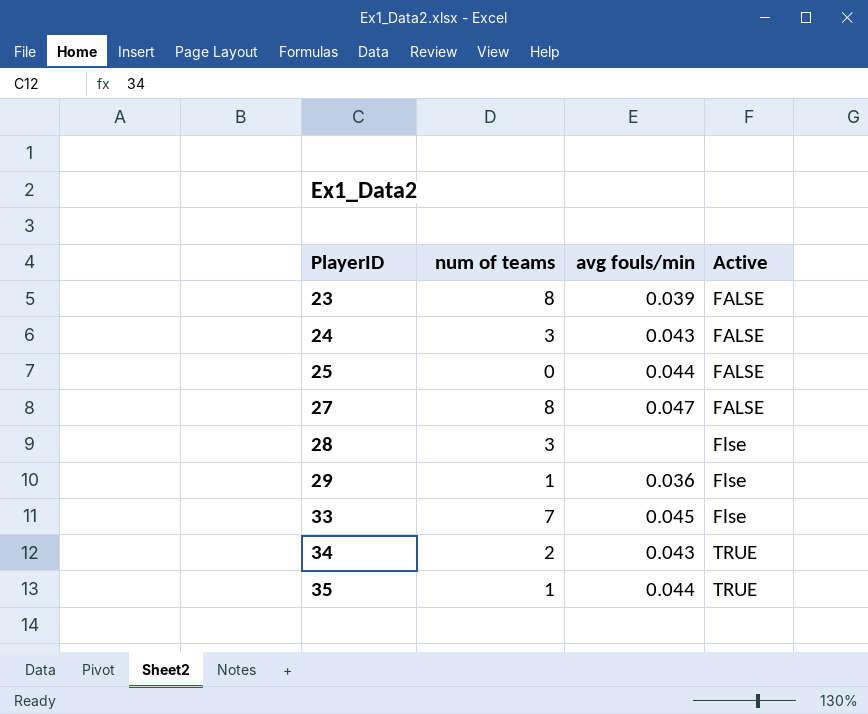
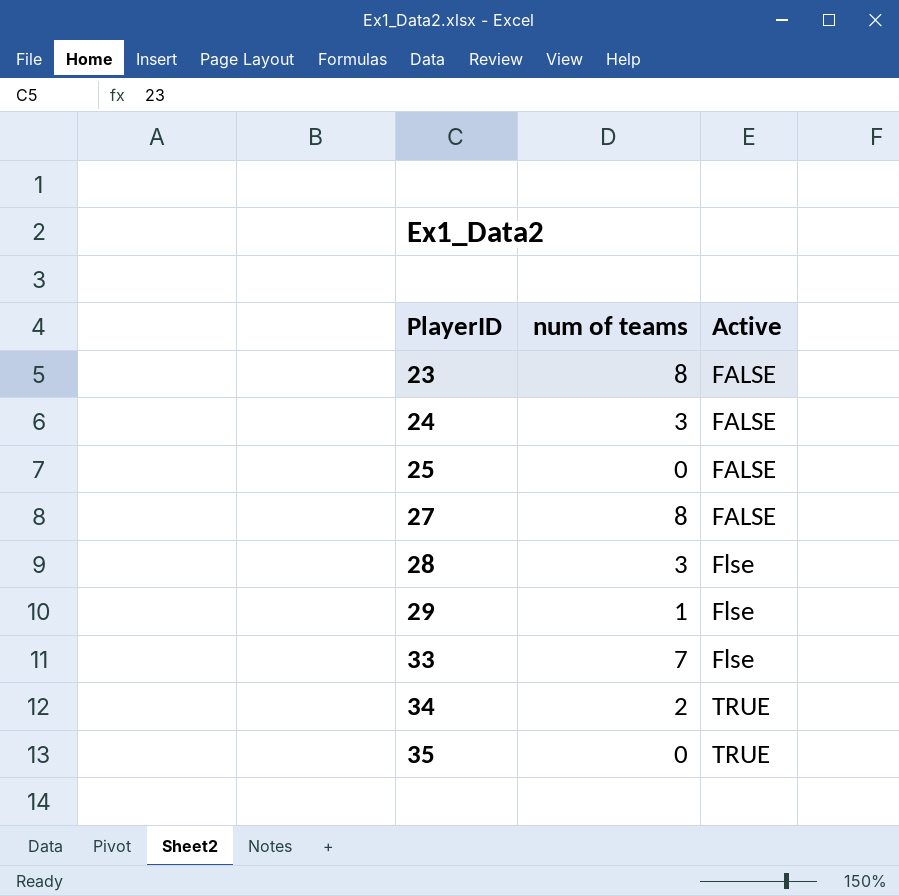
column avg fouls/min | position: 3 -> none
35 | num of teams: 1 -> 0

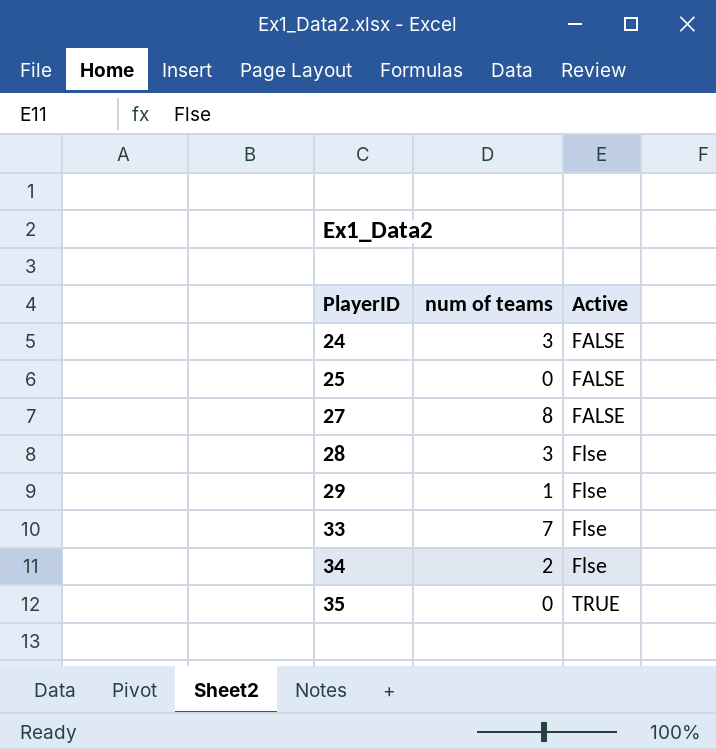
row 23: 8 | FALSE -> none
34 | Active: TRUE -> Flse

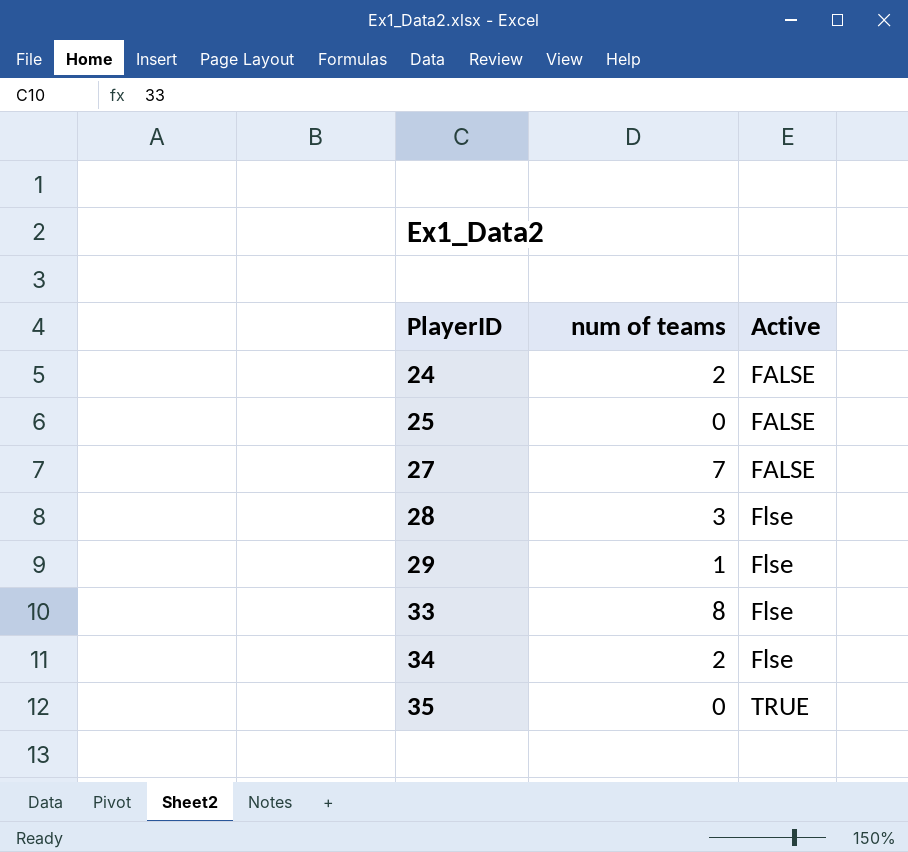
24 | num of teams: 3 -> 2
27 | num of teams: 8 -> 7
33 | num of teams: 7 -> 8

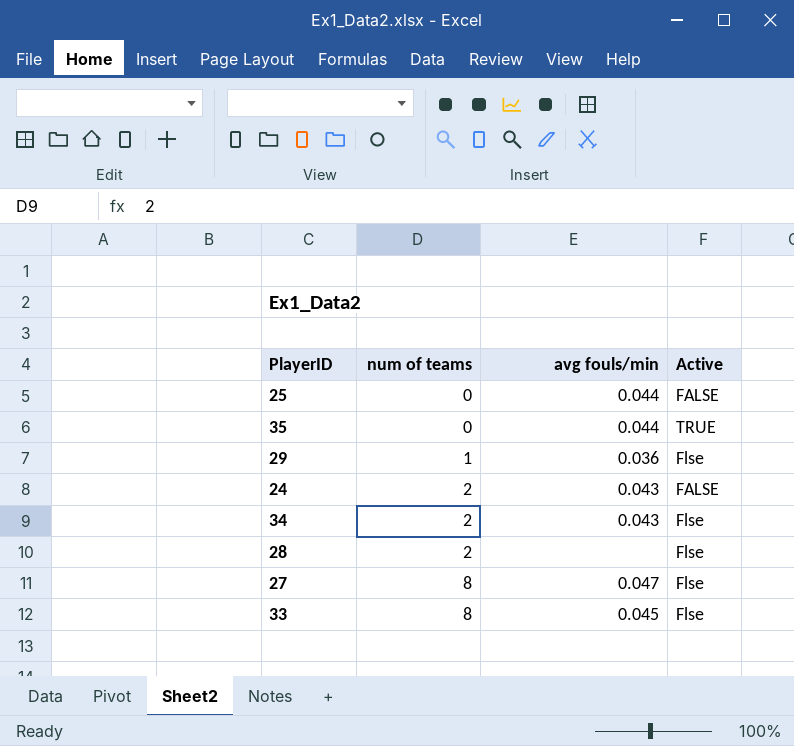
row order: PlayerID ascending -> num of teams ascending
column avg fouls/min | position: none -> 3
28 | num of teams: 3 -> 2
27 | num of teams: 7 -> 8
27 | Active: FALSE -> Flse

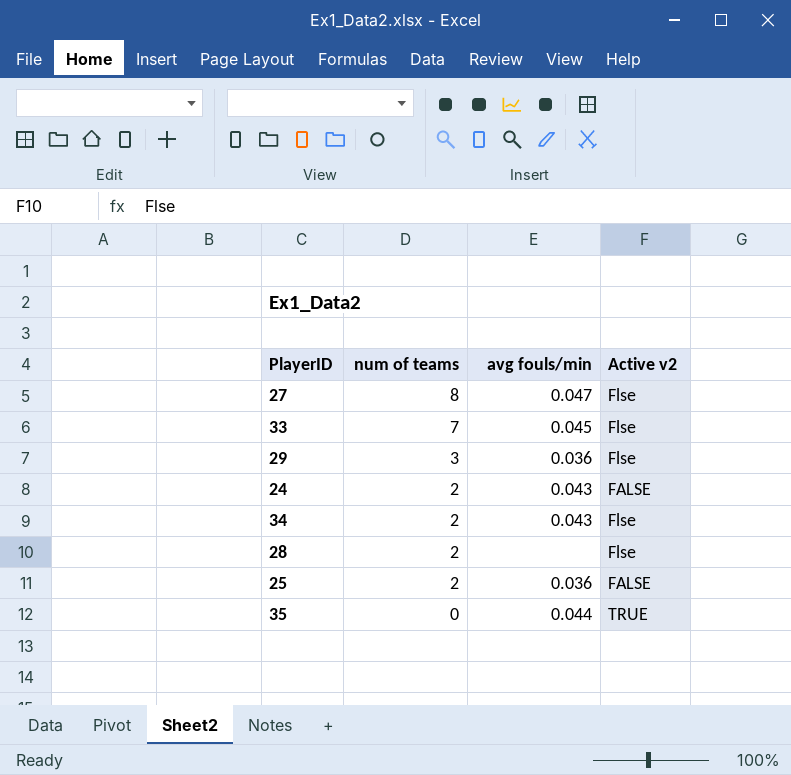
row order: num of teams ascending -> num of teams descending
column name: Active -> Active v2
33 | num of teams: 8 -> 7
29 | num of teams: 1 -> 3
25 | num of teams: 0 -> 2
25 | avg fouls/min: 0.044 -> 0.036

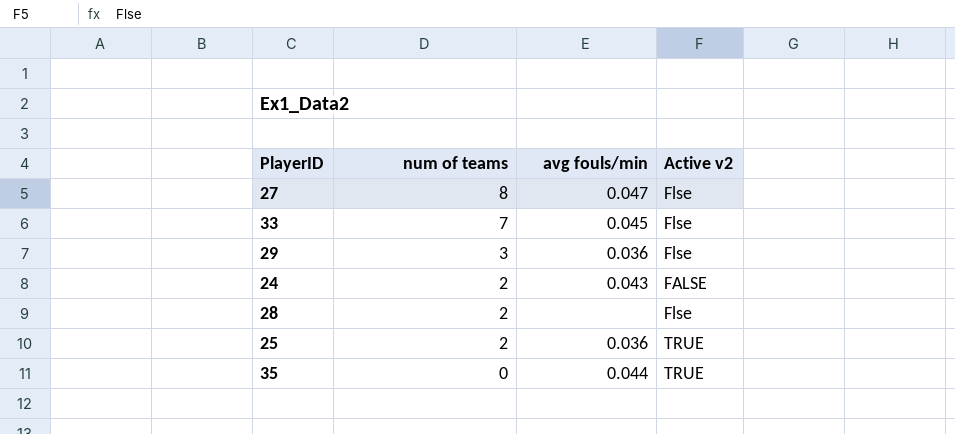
row 34: 2 | 0.043 | Flse -> none
25 | Active v2: FALSE -> TRUE

